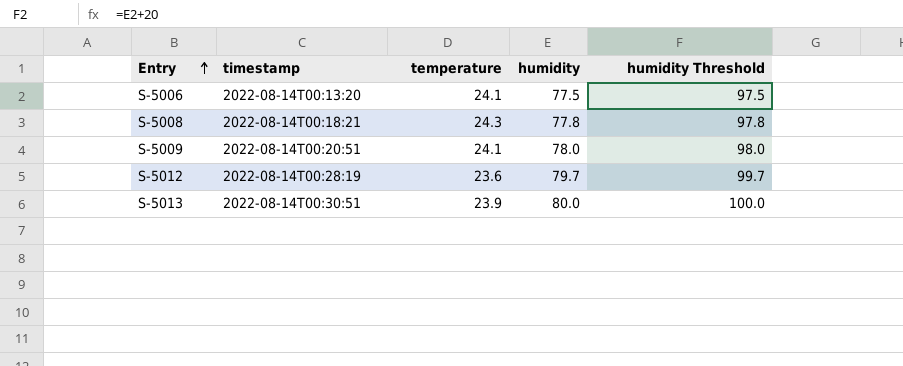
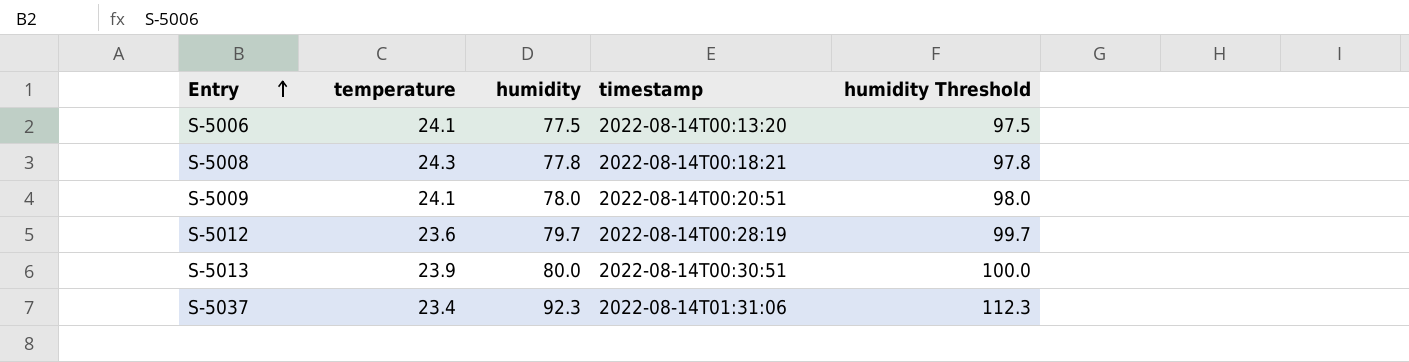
column timestamp | position: 2 -> 4
row S-5037: none -> 23.4 | 92.3 | 2022-08-14T01:31:06 | 112.3

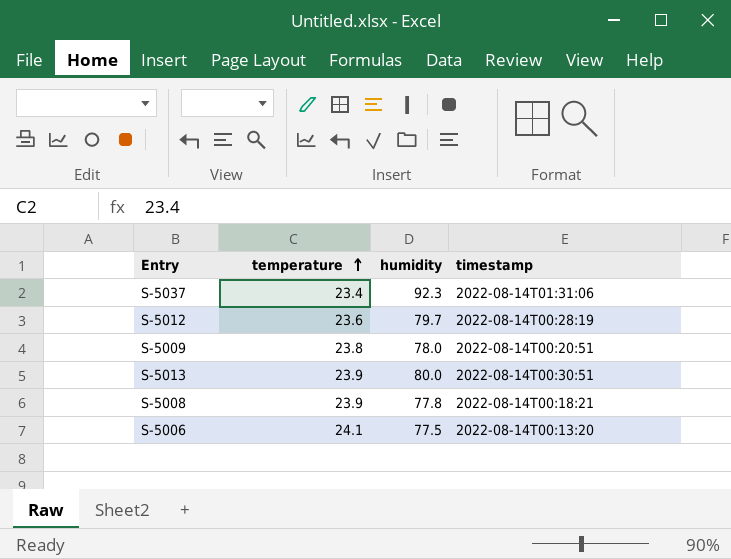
row order: Entry ascending -> temperature ascending
column humidity Threshold | formula: [humidity] + 20 -> none
S-5009 | temperature: 24.1 -> 23.8
S-5008 | temperature: 24.3 -> 23.9

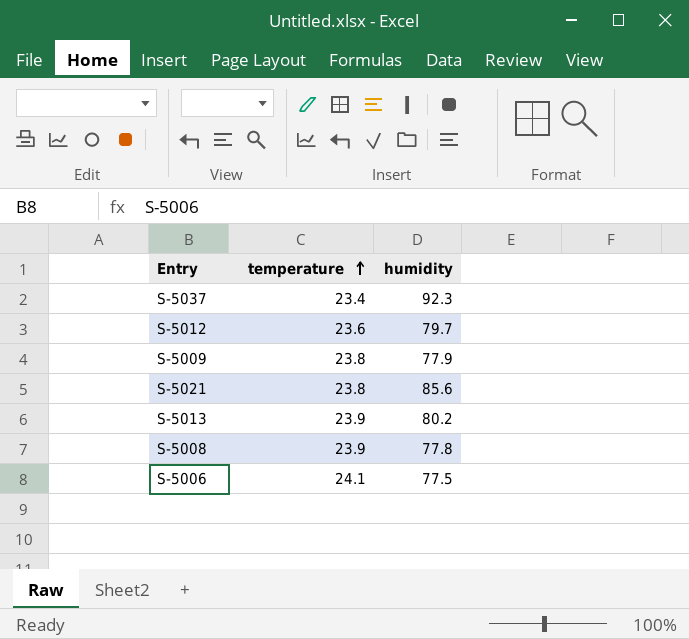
column timestamp | position: 4 -> none
S-5009 | humidity: 78.0 -> 77.9
row S-5021: none -> 23.8 | 85.6
S-5013 | humidity: 80.0 -> 80.2

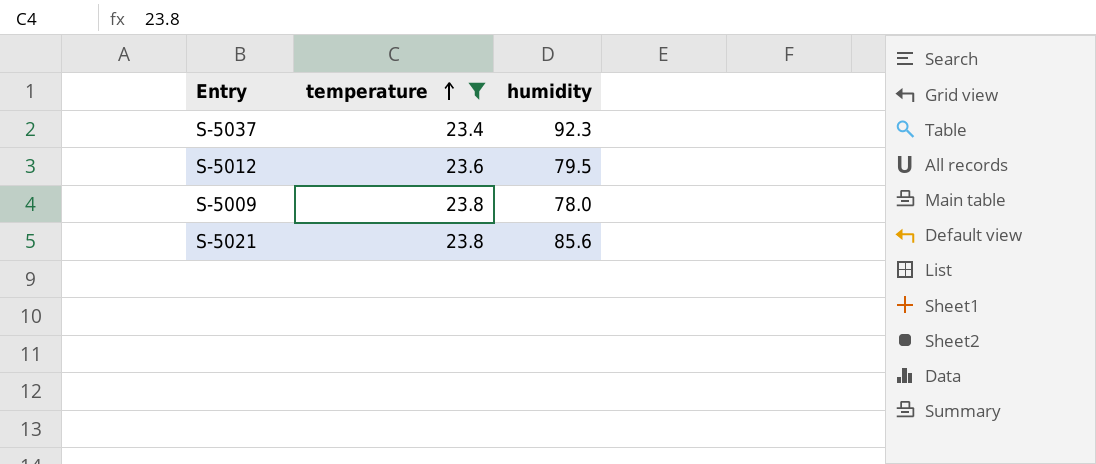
filter: none -> temperature <= 23.8
S-5012 | humidity: 79.7 -> 79.5
S-5009 | humidity: 77.9 -> 78.0

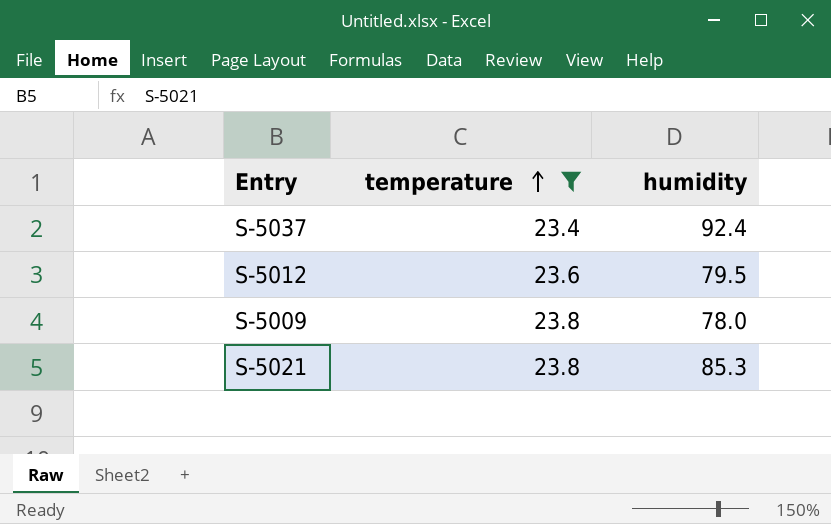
S-5037 | humidity: 92.3 -> 92.4
S-5021 | humidity: 85.6 -> 85.3

